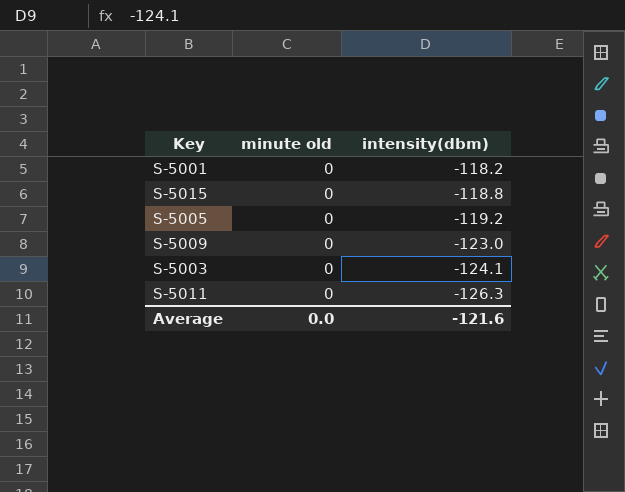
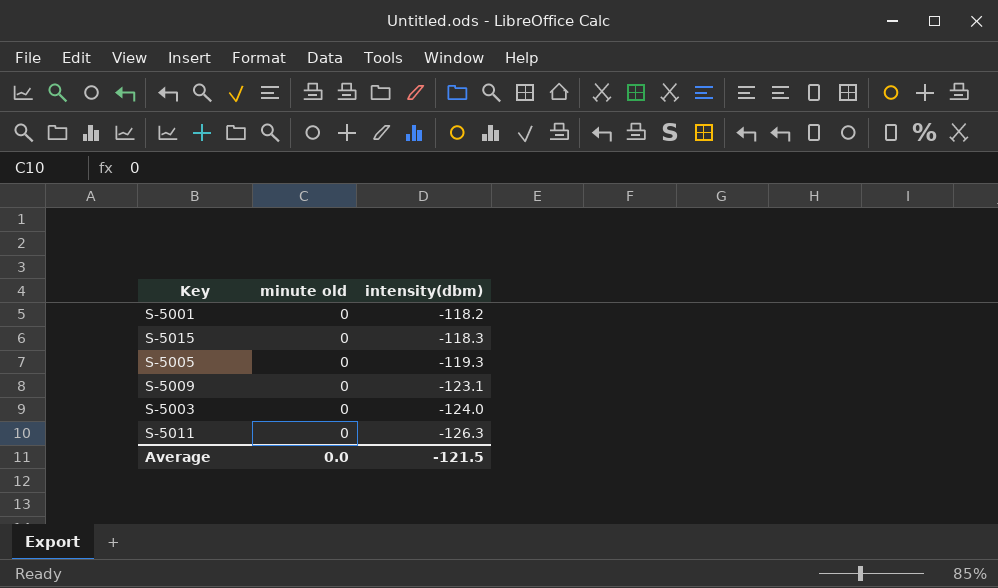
S-5015 | intensity(dbm): -118.8 -> -118.3
S-5005 | intensity(dbm): -119.2 -> -119.3
S-5009 | intensity(dbm): -123.0 -> -123.1
S-5003 | intensity(dbm): -124.1 -> -124.0
Average | intensity(dbm): -121.6 -> -121.5

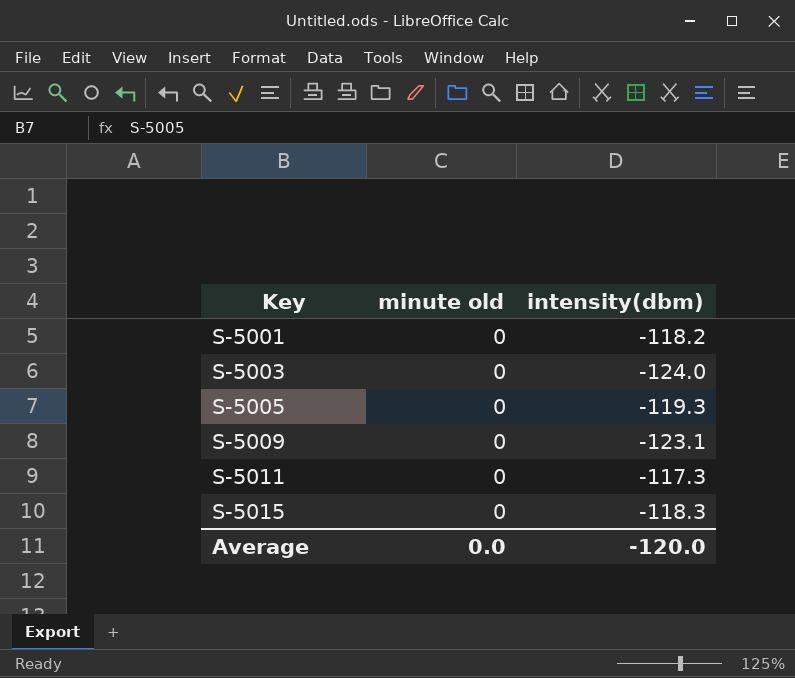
row order: intensity(dbm) descending -> Key ascending
S-5011 | intensity(dbm): -126.3 -> -117.3
Average | intensity(dbm): -121.5 -> -120.0

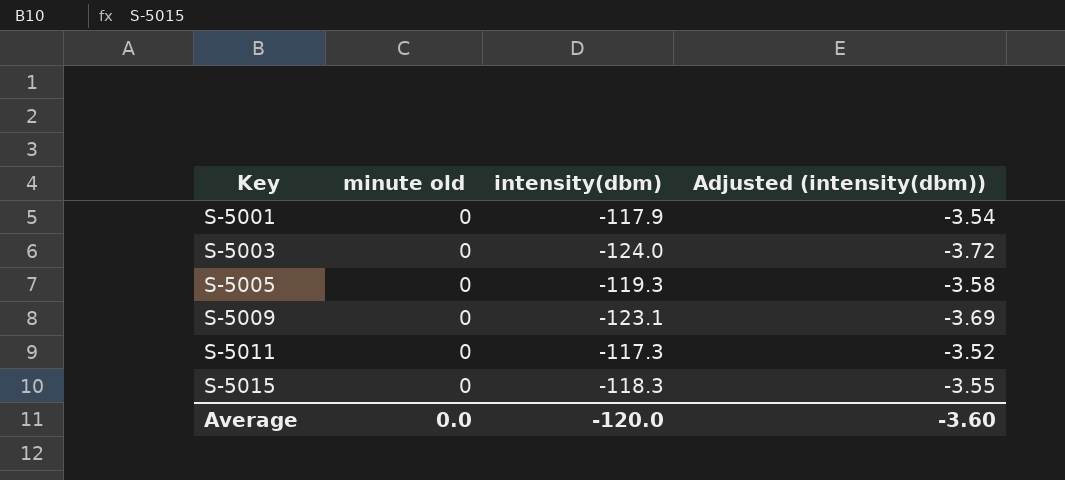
column Adjusted (intensity(dbm)) | formula: none -> [intensity(dbm)] * 0.03
S-5001 | intensity(dbm): -118.2 -> -117.9

